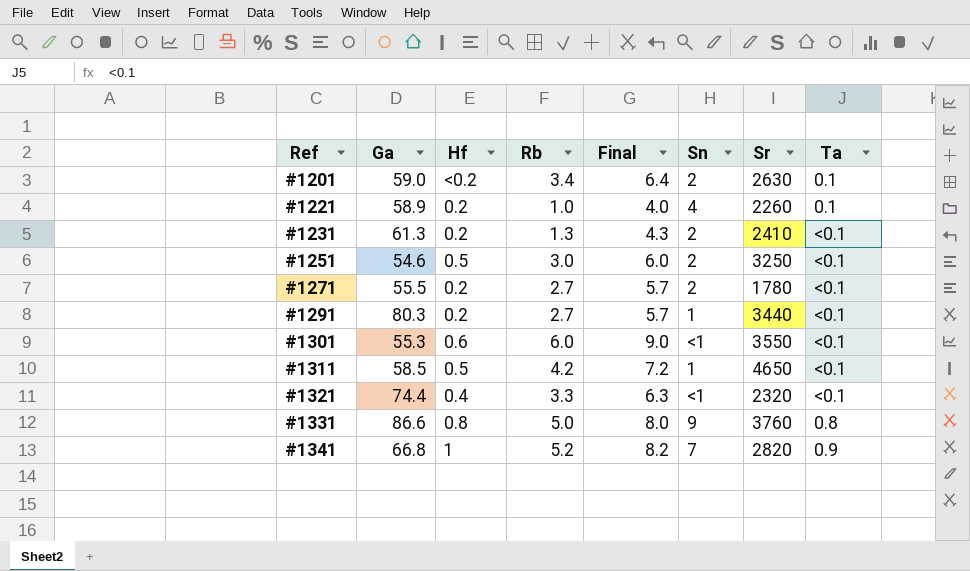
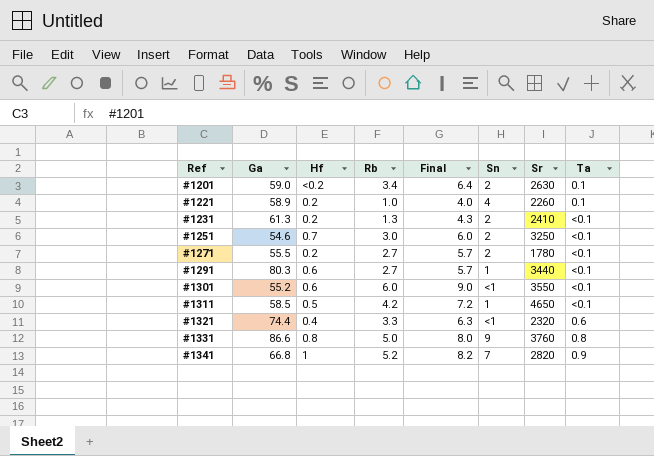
#1251 | Hf: 0.5 -> 0.7
#1291 | Hf: 0.2 -> 0.6
#1301 | Ga: 55.3 -> 55.2
#1321 | Ta: <0.1 -> 0.6

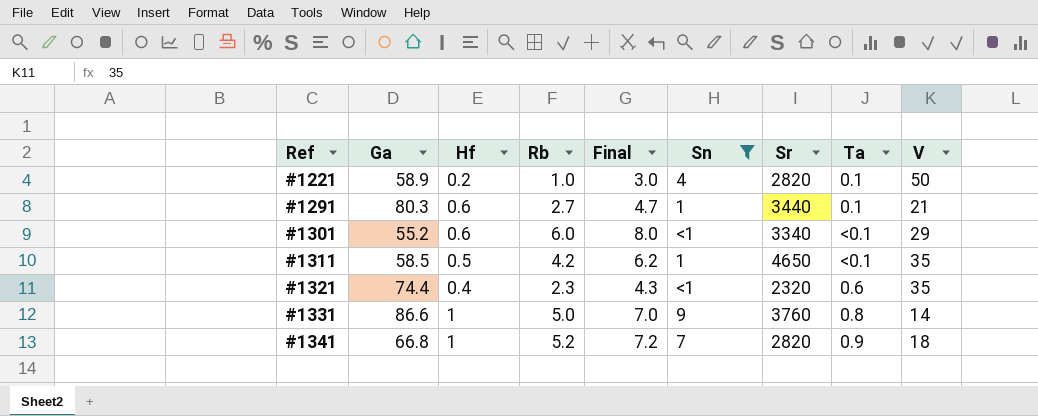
filter: none -> Sn != 2
column Final | formula: [Rb] + 3 -> [Rb] + 2
column V | position: none -> 9
#1221 | Sr: 2260 -> 2820
#1291 | Ta: <0.1 -> 0.1
#1301 | Sr: 3550 -> 3340
#1321 | Rb: 3.3 -> 2.3
#1331 | Hf: 0.8 -> 1

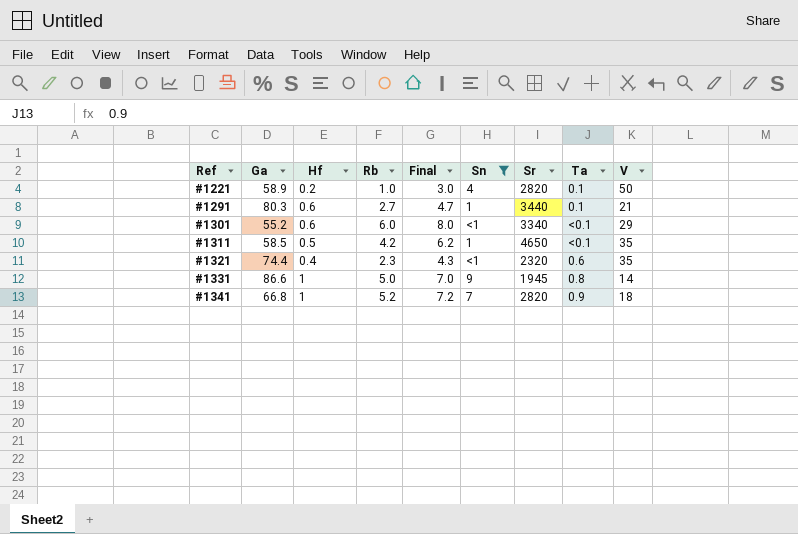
#1331 | Sr: 3760 -> 1945

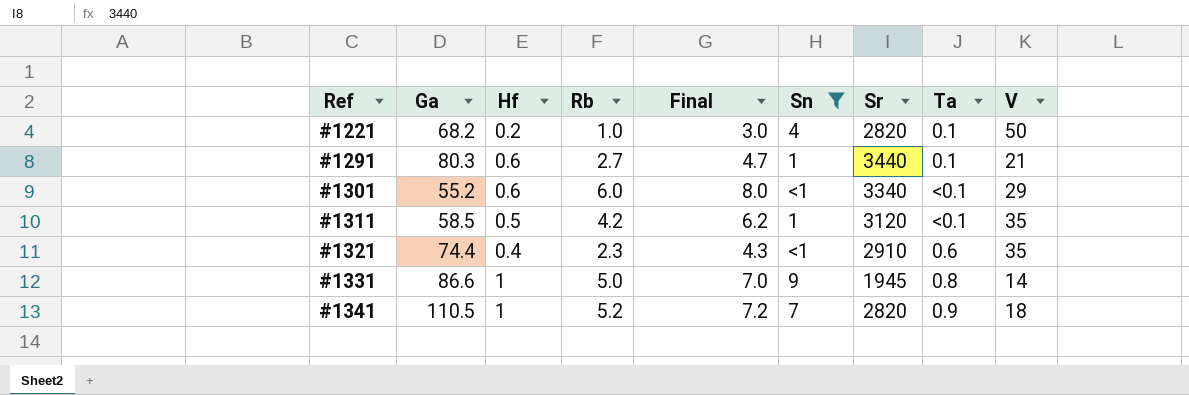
#1221 | Ga: 58.9 -> 68.2
#1311 | Sr: 4650 -> 3120
#1321 | Sr: 2320 -> 2910
#1341 | Ga: 66.8 -> 110.5

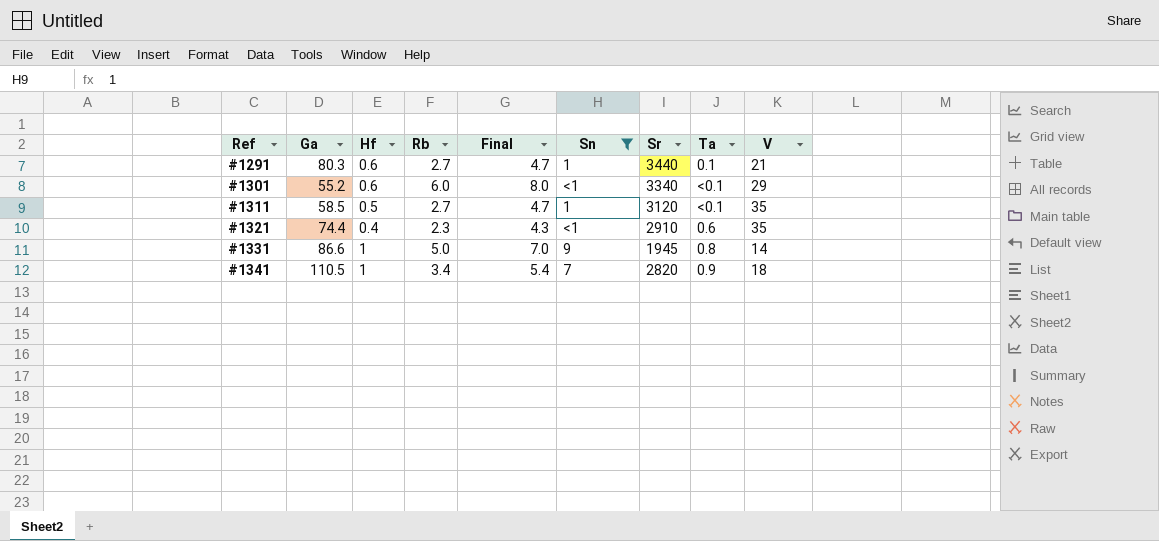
row #1221: 68.2 | 0.2 | 1.0 | 3.0 | 4 | 2820 | 0.1 | 50 -> none
#1311 | Rb: 4.2 -> 2.7
#1311 | Final: 6.2 -> 4.7
#1341 | Rb: 5.2 -> 3.4
#1341 | Final: 7.2 -> 5.4

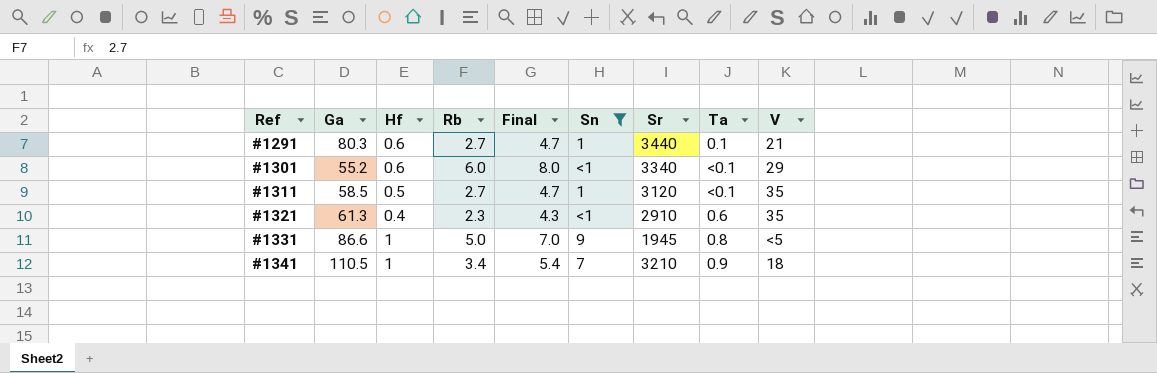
#1321 | Ga: 74.4 -> 61.3
#1331 | V: 14 -> <5
#1341 | Sr: 2820 -> 3210

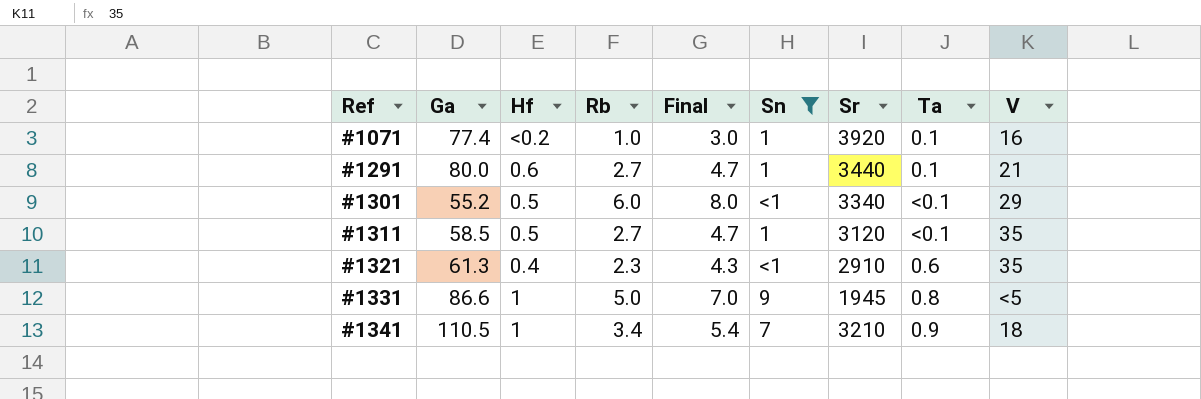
row #1071: none -> 77.4 | <0.2 | 1.0 | 3.0 | 1 | 3920 | 0.1 | 16
#1291 | Ga: 80.3 -> 80.0
#1301 | Hf: 0.6 -> 0.5

